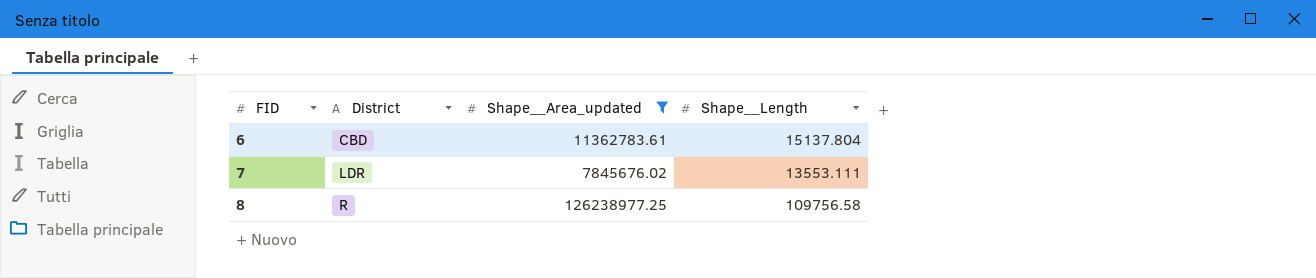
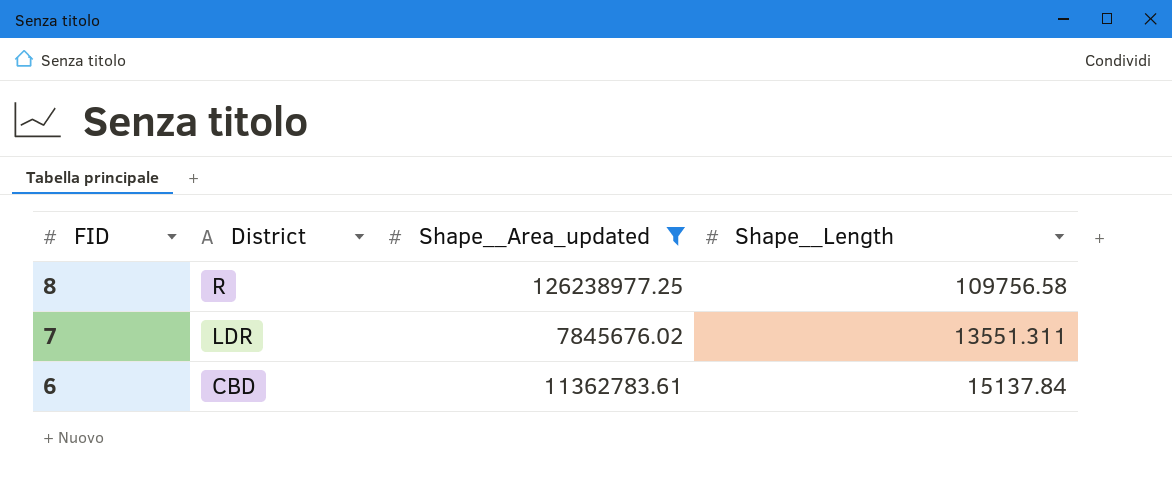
row order: FID ascending -> FID descending
7 | Shape__Length: 13553.111 -> 13551.311
6 | Shape__Length: 15137.804 -> 15137.84

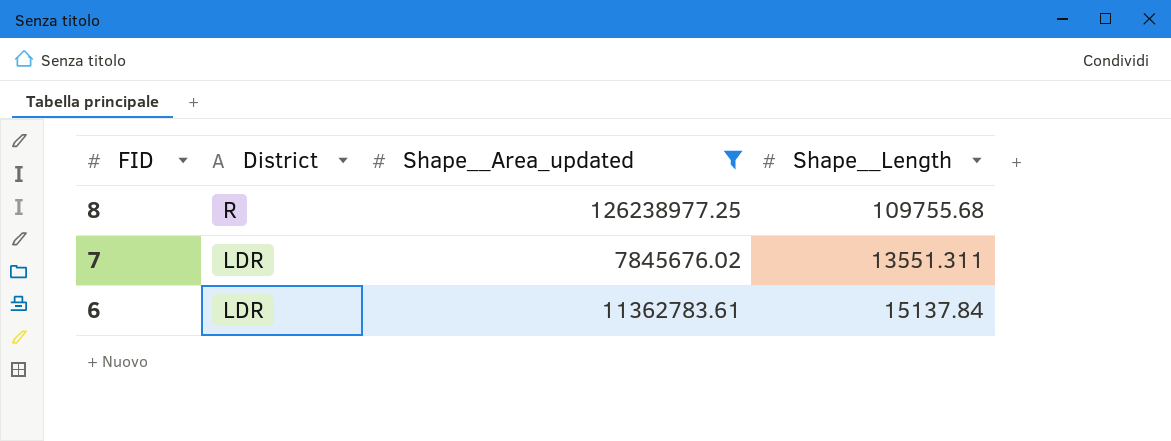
8 | Shape__Length: 109756.58 -> 109755.68
6 | District: CBD -> LDR

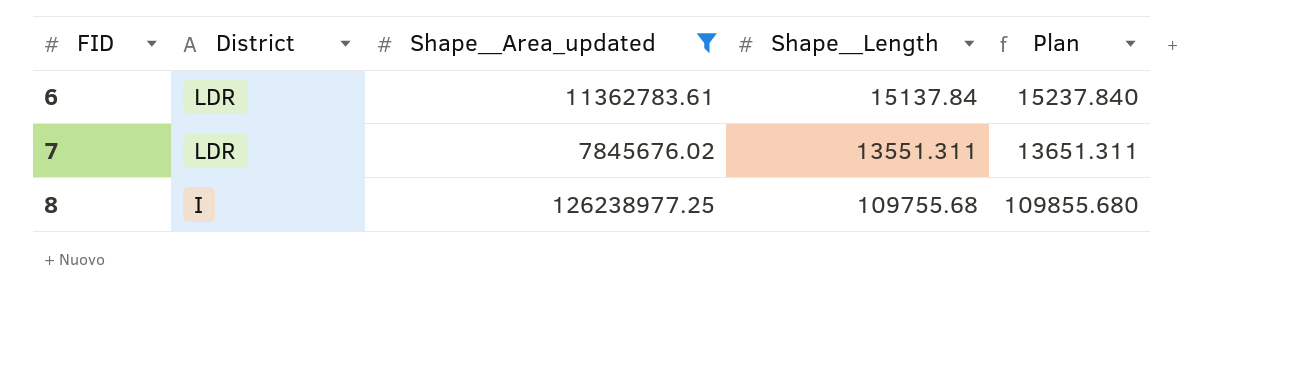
row order: FID descending -> FID ascending
column Plan | formula: none -> [Shape__Length] + 100
8 | District: R -> I

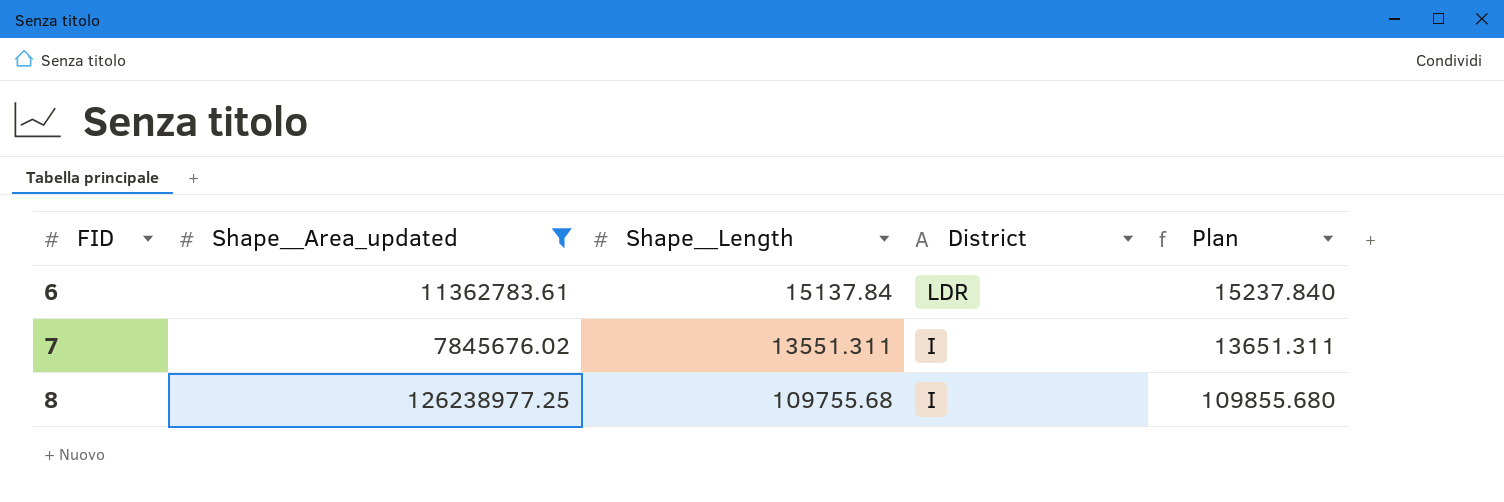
column District | position: 2 -> 4
7 | District: LDR -> I

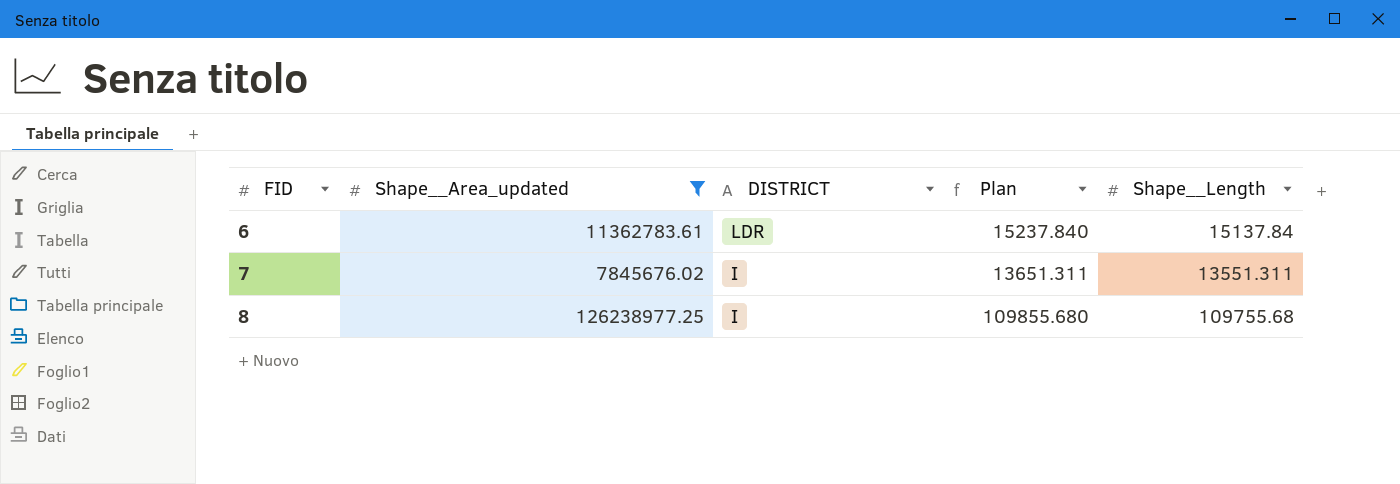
column name: District -> DISTRICT
column Shape__Length | position: 3 -> 5

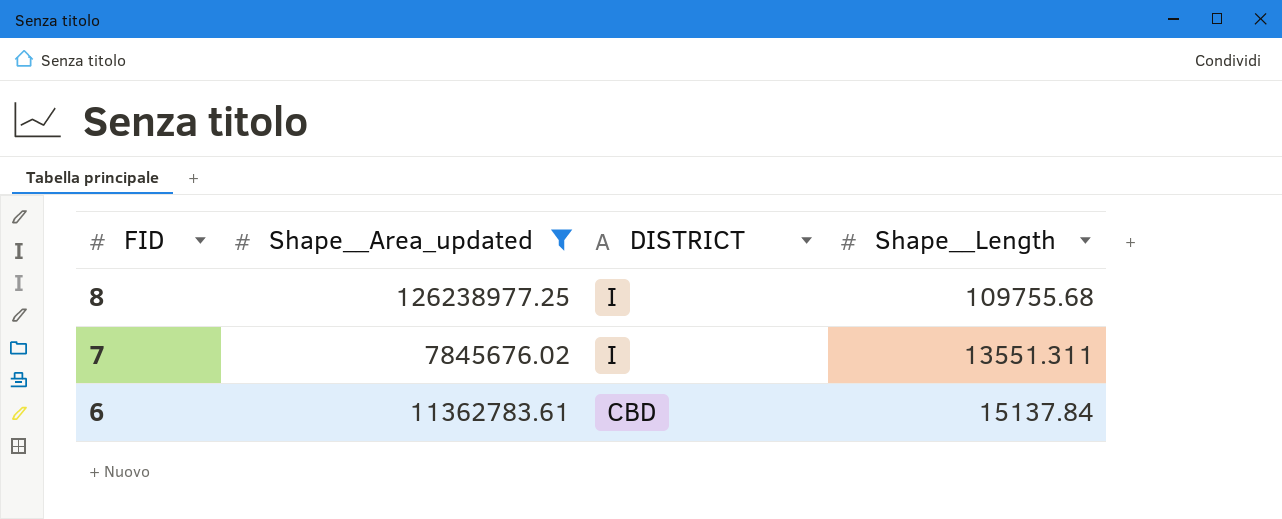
row order: FID ascending -> FID descending
column Plan | formula: [Shape__Length] + 100 -> none
6 | DISTRICT: LDR -> CBD

